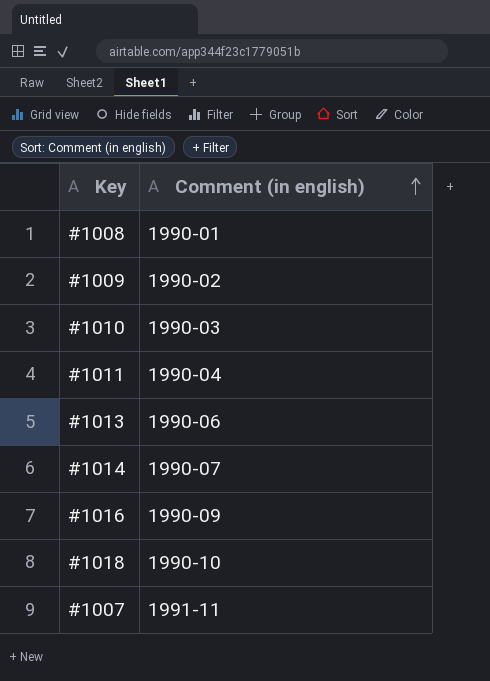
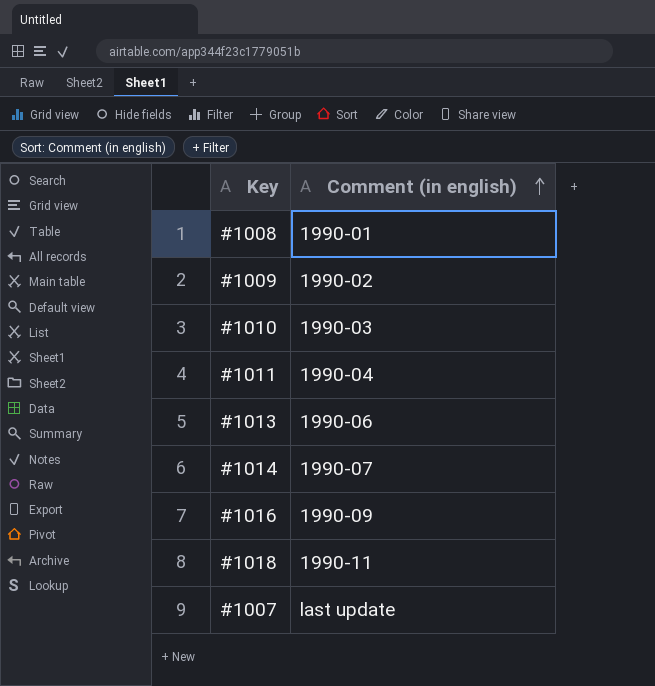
#1018 | Comment (in english): 1990-10 -> 1990-11
#1007 | Comment (in english): 1991-11 -> last update

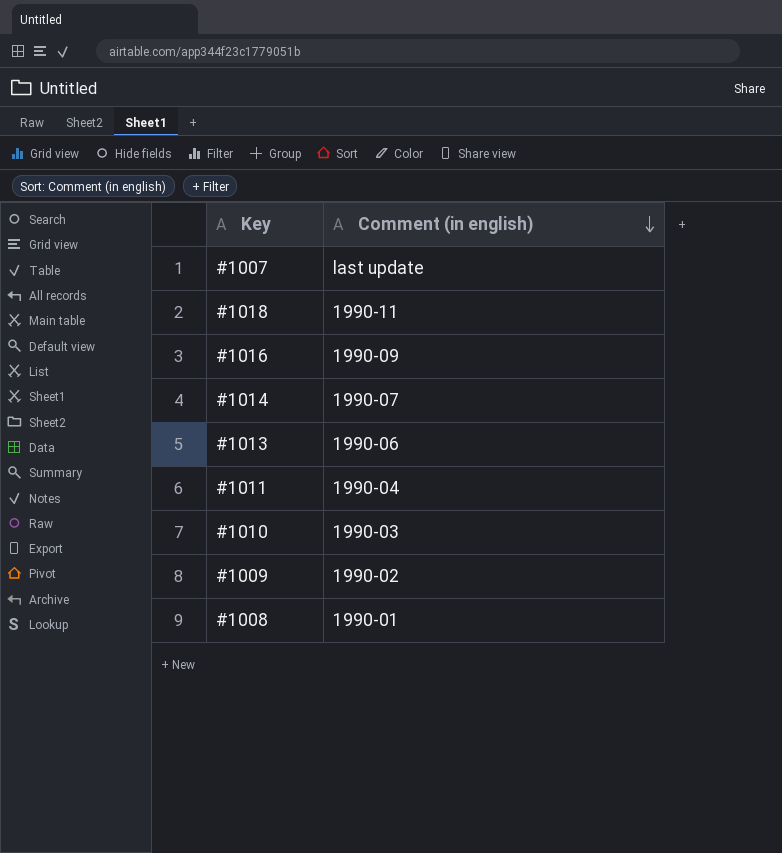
row order: Comment (in english) ascending -> Comment (in english) descending

